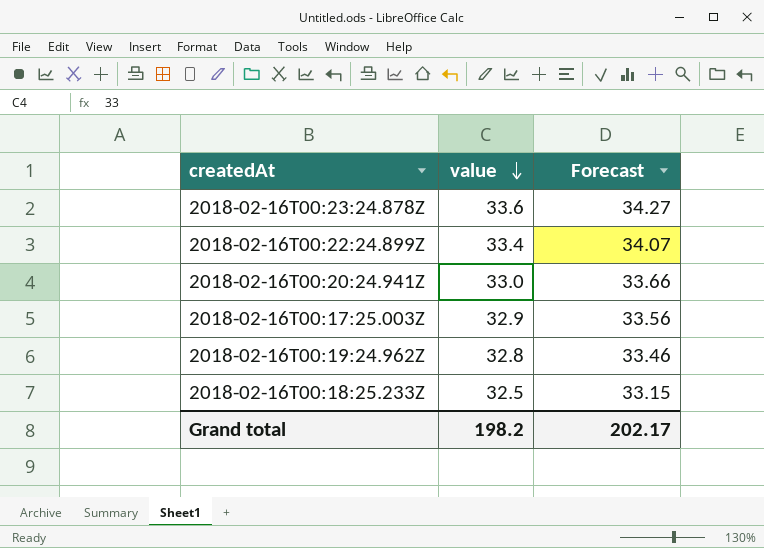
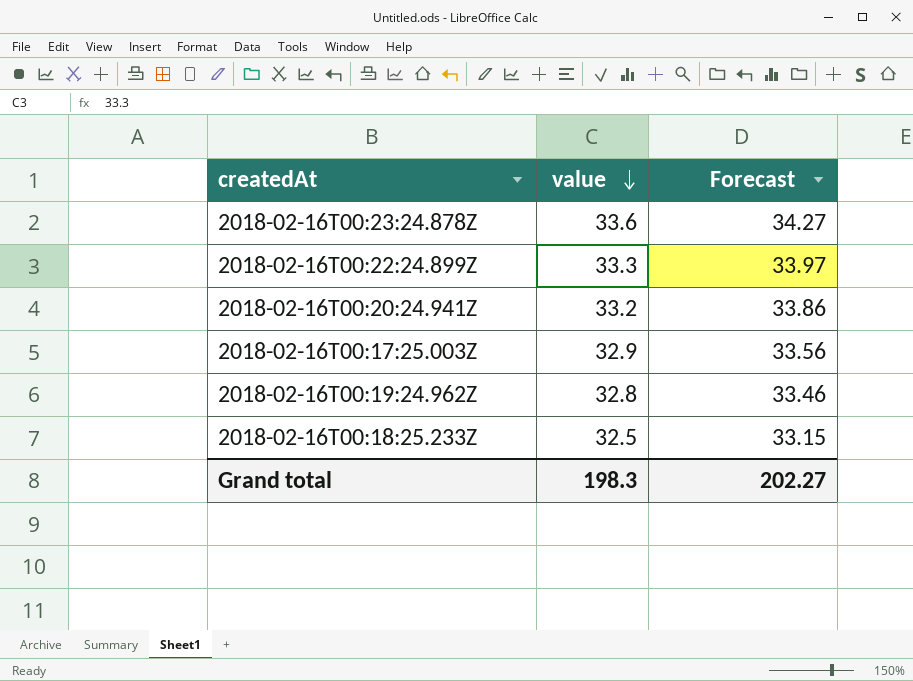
2018-02-16T00:22:24.899Z | value: 33.4 -> 33.3
2018-02-16T00:22:24.899Z | Forecast: 34.07 -> 33.97
2018-02-16T00:20:24.941Z | value: 33.0 -> 33.2
2018-02-16T00:20:24.941Z | Forecast: 33.66 -> 33.86
Grand total | value: 198.2 -> 198.3
Grand total | Forecast: 202.17 -> 202.27

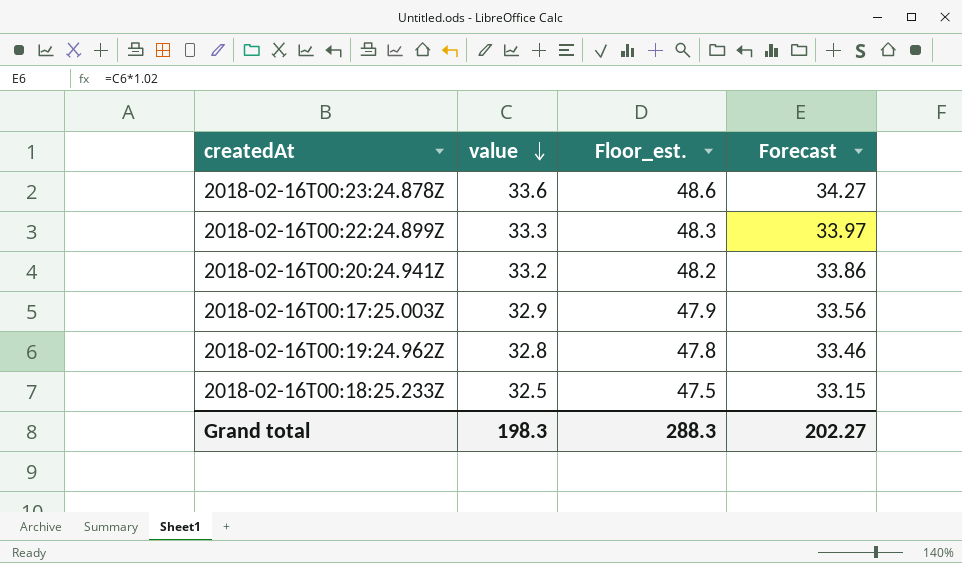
column Floor_est. | formula: none -> [value] + 15

